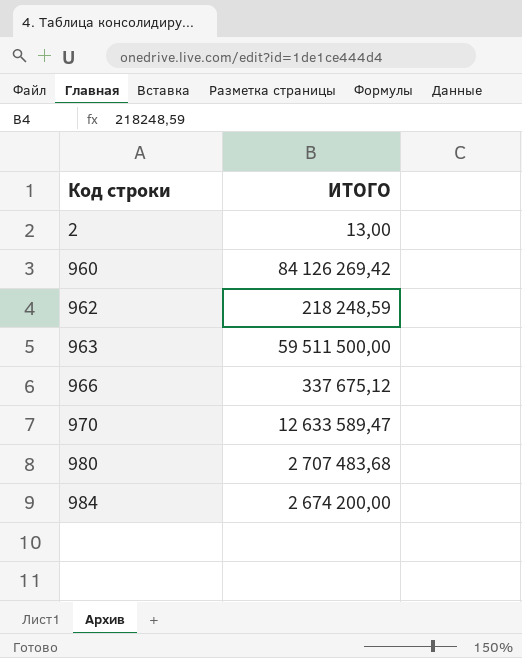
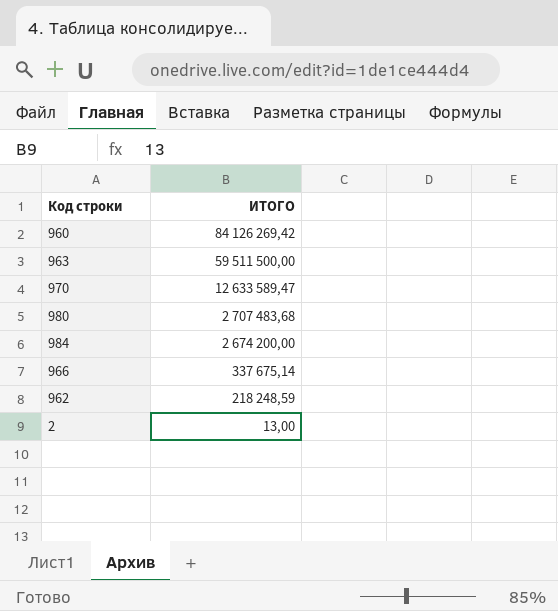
row order: Код строки ascending -> ИТОГО descending
966 | ИТОГО: 337 675,12 -> 337 675,14

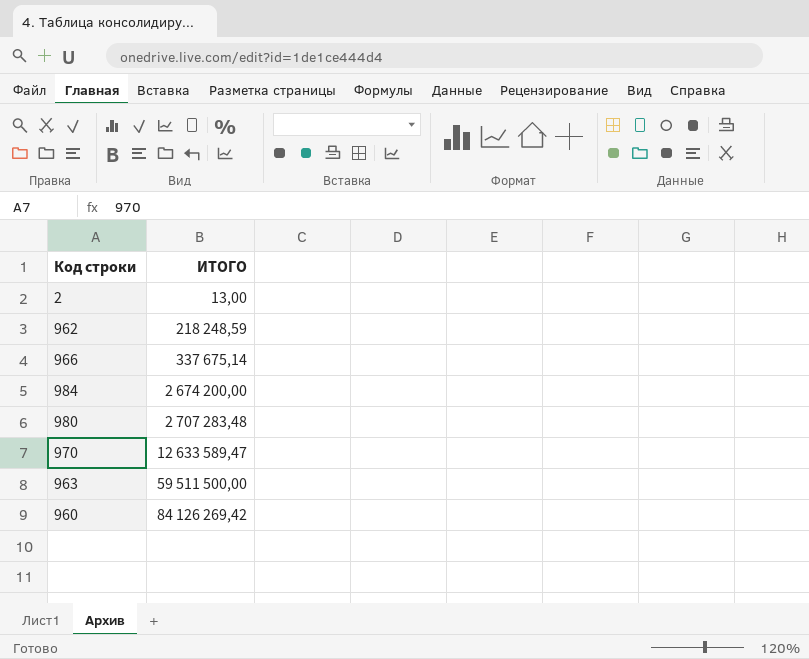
row order: ИТОГО descending -> ИТОГО ascending
980 | ИТОГО: 2 707 483,68 -> 2 707 283,48

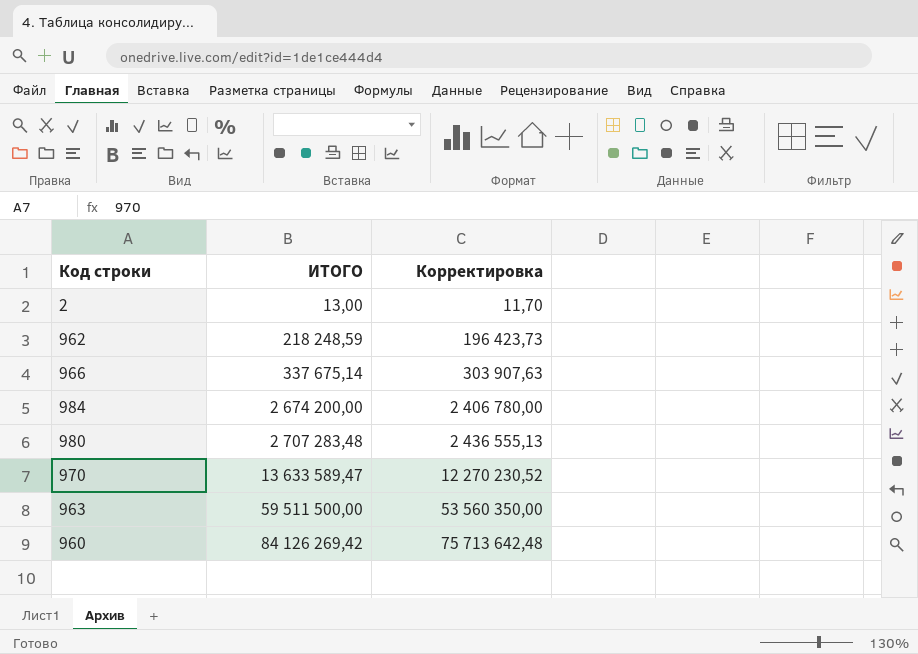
column Корректировка | formula: none -> [ИТОГО] * 0,9
970 | ИТОГО: 12 633 589,47 -> 13 633 589,47

